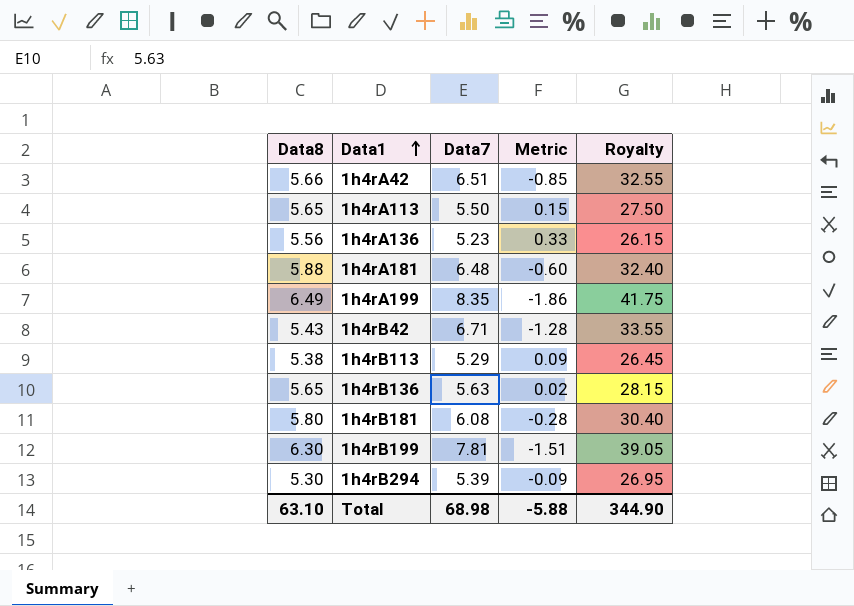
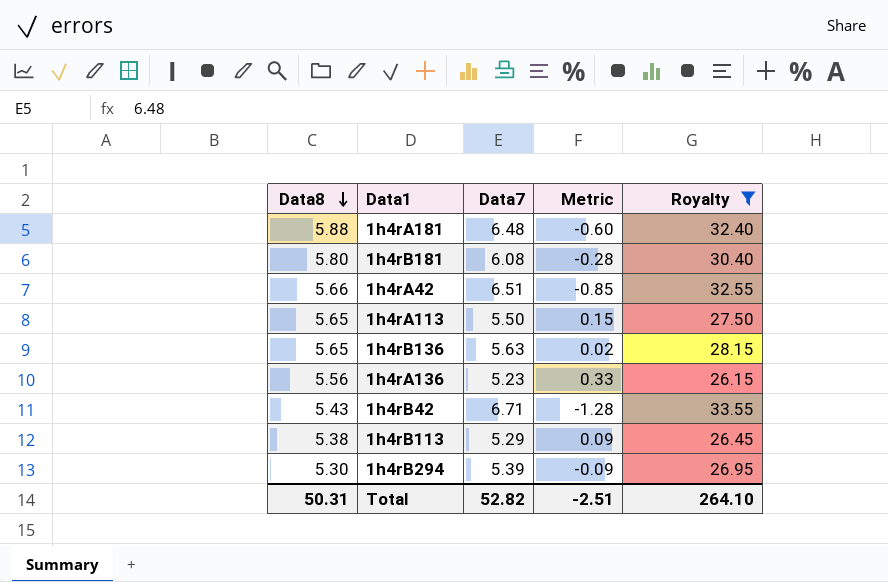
filter: none -> Royalty <= 33.55
row order: Data1 ascending -> Data8 descending
Total | Data8: 63.10 -> 50.31
Total | Data7: 68.98 -> 52.82
Total | Metric: -5.88 -> -2.51
Total | Royalty: 344.90 -> 264.10

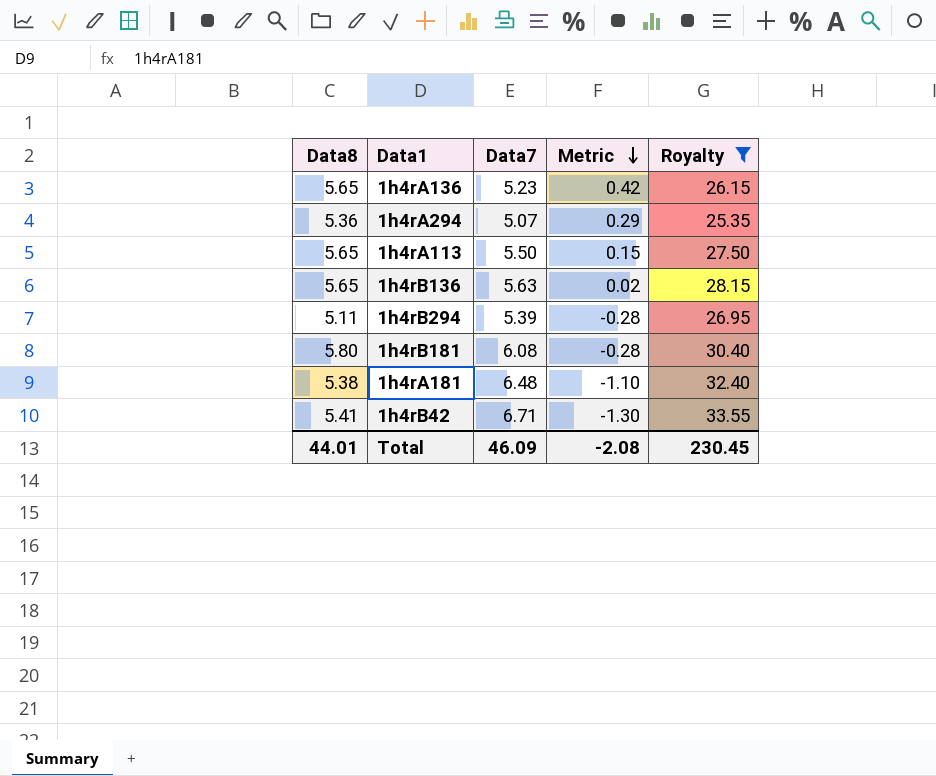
row order: Data8 descending -> Metric descending
row 1h4rA42: 5.66 | 6.51 | -0.85 | 32.55 -> none
row 1h4rB113: 5.38 | 5.29 | 0.09 | 26.45 -> none
1h4rA136 | Data8: 5.56 -> 5.65
1h4rA136 | Metric: 0.33 -> 0.42
row 1h4rA294: none -> 5.36 | 5.07 | 0.29 | 25.35
1h4rB294 | Data8: 5.30 -> 5.11
1h4rB294 | Metric: -0.09 -> -0.28
1h4rA181 | Data8: 5.88 -> 5.38
1h4rA181 | Metric: -0.60 -> -1.10
1h4rB42 | Data8: 5.43 -> 5.41
1h4rB42 | Metric: -1.28 -> -1.30
Total | Data8: 50.31 -> 44.01
Total | Data7: 52.82 -> 46.09
Total | Metric: -2.51 -> -2.08
Total | Royalty: 264.10 -> 230.45

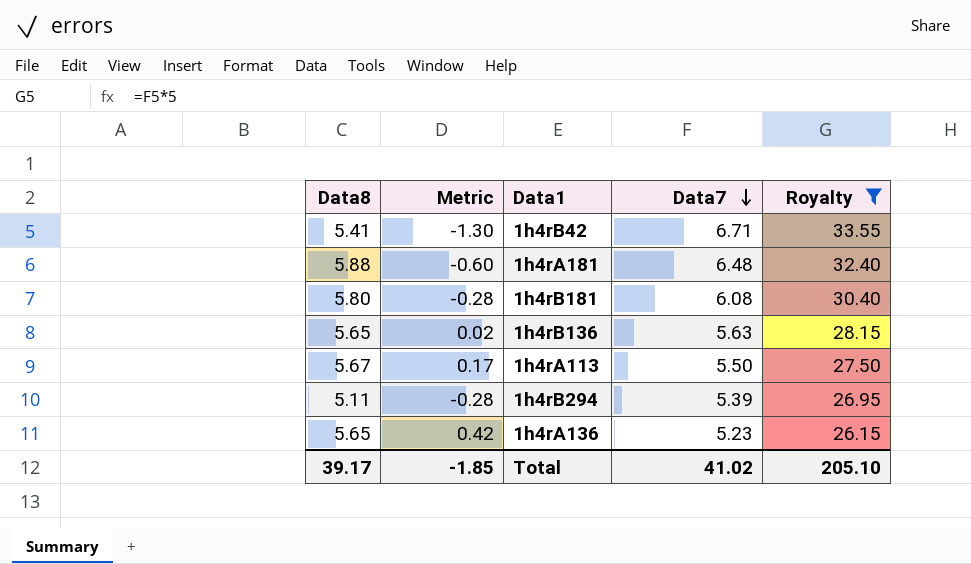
row order: Metric descending -> Data7 descending
column Metric | position: 4 -> 2
row 1h4rA294: 5.36 | 5.07 | 0.29 | 25.35 -> none
1h4rA181 | Data8: 5.38 -> 5.88
1h4rA181 | Metric: -1.10 -> -0.60
1h4rA113 | Data8: 5.65 -> 5.67
1h4rA113 | Metric: 0.15 -> 0.17
Total | Data8: 44.01 -> 39.17
Total | Metric: -2.08 -> -1.85
Total | Data7: 46.09 -> 41.02
Total | Royalty: 230.45 -> 205.10

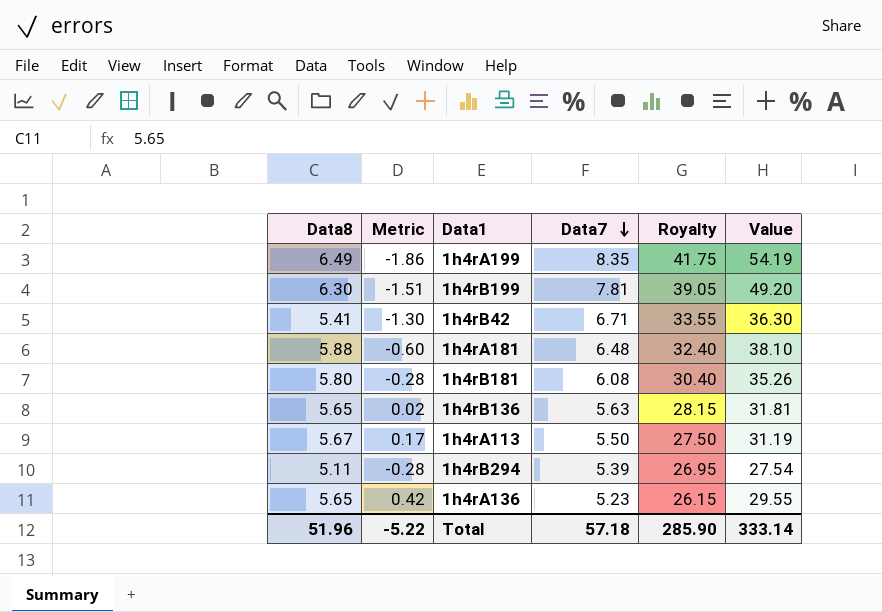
filter: Royalty <= 33.55 -> none
column Value | formula: none -> [Data8] * [Data7]
Total | Data8: 39.17 -> 51.96
Total | Metric: -1.85 -> -5.22
Total | Data7: 41.02 -> 57.18
Total | Royalty: 205.10 -> 285.90

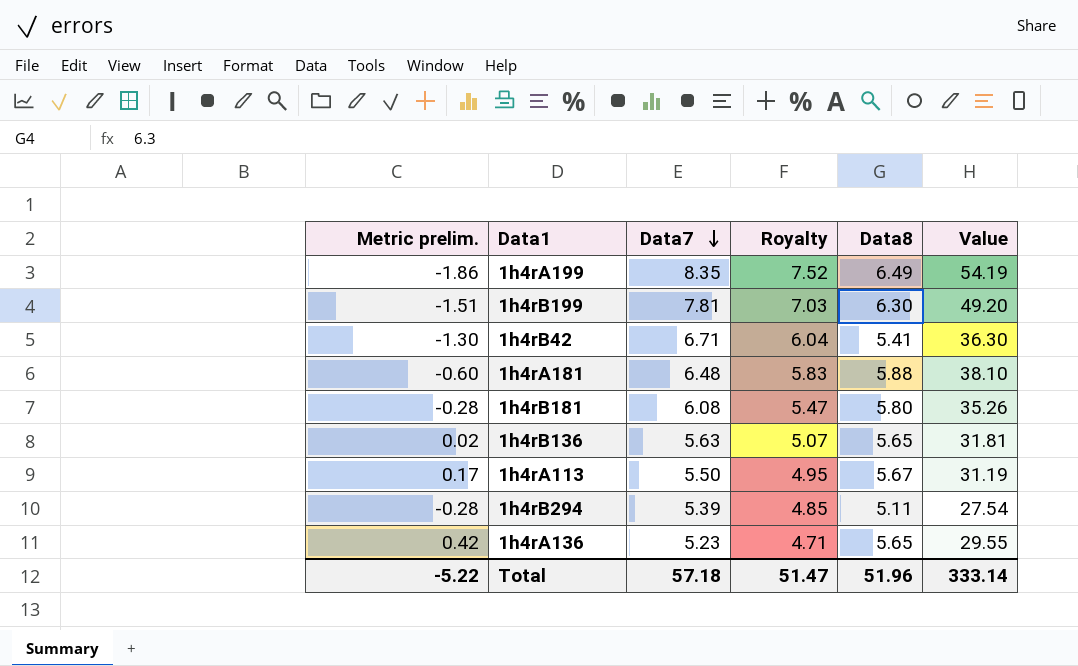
column name: Metric -> Metric prelim.
column Royalty | formula: [Data7] * 5 -> [Data7] * 0.9
column Data8 | position: 1 -> 5
Total | Royalty: 285.90 -> 51.47

